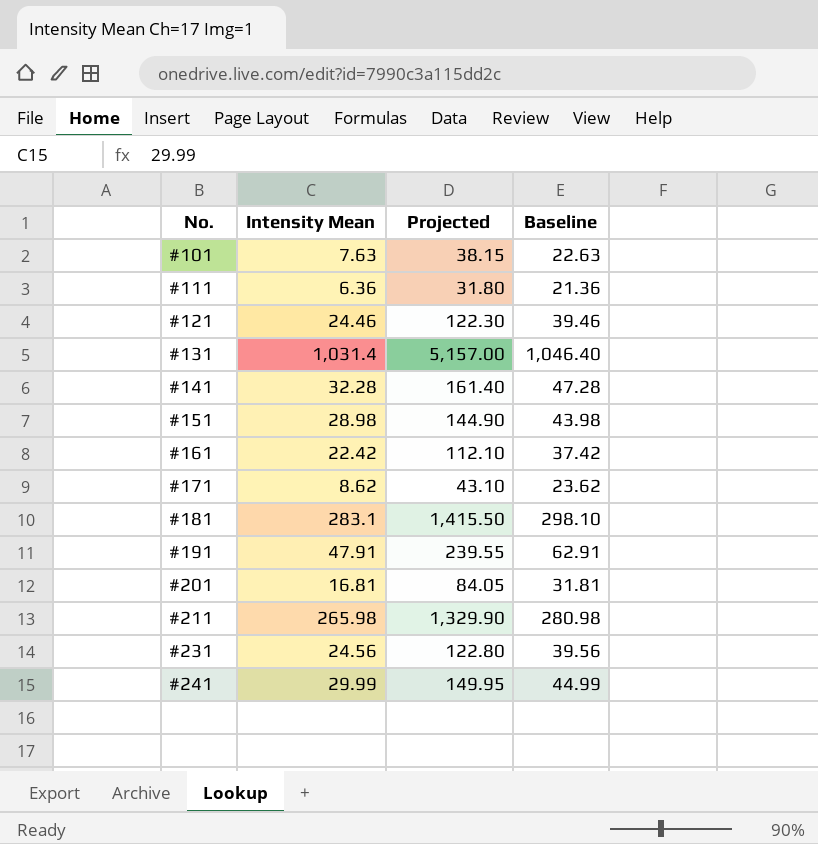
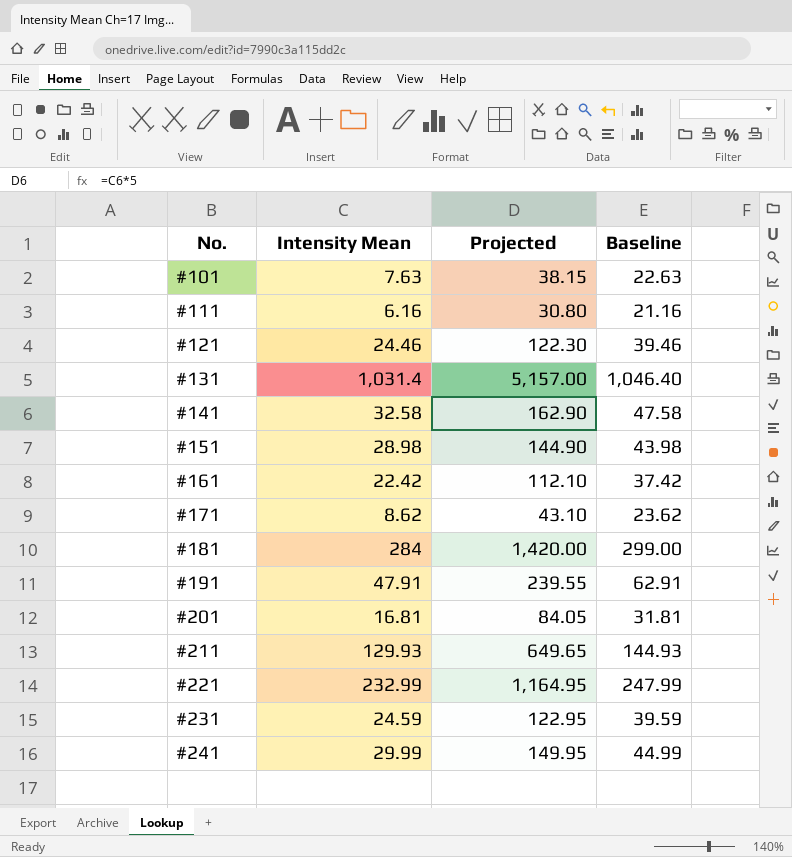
#111 | Intensity Mean: 6.36 -> 6.16
#111 | Projected: 31.80 -> 30.80
#111 | Baseline: 21.36 -> 21.16
#141 | Intensity Mean: 32.28 -> 32.58
#141 | Projected: 161.40 -> 162.90
#141 | Baseline: 47.28 -> 47.58
#181 | Intensity Mean: 283.1 -> 284
#181 | Projected: 1,415.50 -> 1,420.00
#181 | Baseline: 298.10 -> 299.00
#211 | Intensity Mean: 265.98 -> 129.93
#211 | Projected: 1,329.90 -> 649.65
#211 | Baseline: 280.98 -> 144.93
row #221: none -> 232.99 | 1,164.95 | 247.99
#231 | Intensity Mean: 24.56 -> 24.59
#231 | Projected: 122.80 -> 122.95
#231 | Baseline: 39.56 -> 39.59

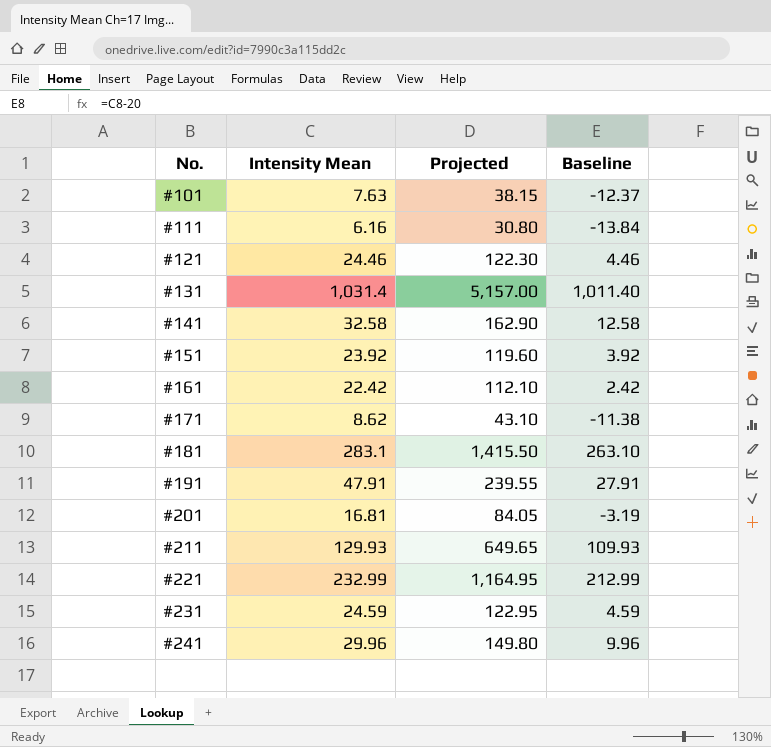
column Baseline | formula: [Intensity Mean] + 15 -> [Intensity Mean] - 20
#151 | Intensity Mean: 28.98 -> 23.92
#151 | Projected: 144.90 -> 119.60
#181 | Intensity Mean: 284 -> 283.1
#181 | Projected: 1,420.00 -> 1,415.50
#241 | Intensity Mean: 29.99 -> 29.96
#241 | Projected: 149.95 -> 149.80

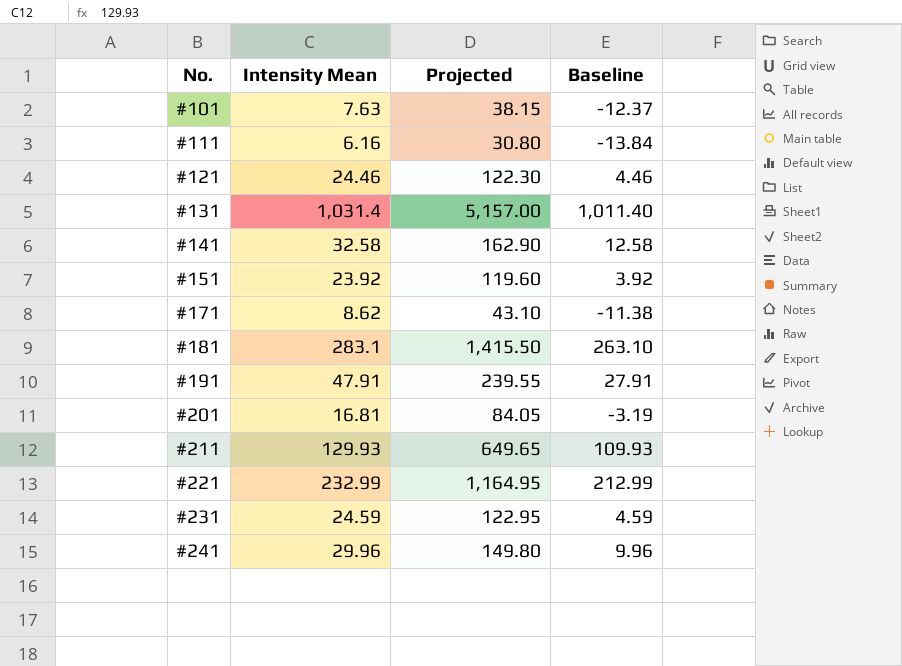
row #161: 22.42 | 112.10 | 2.42 -> none

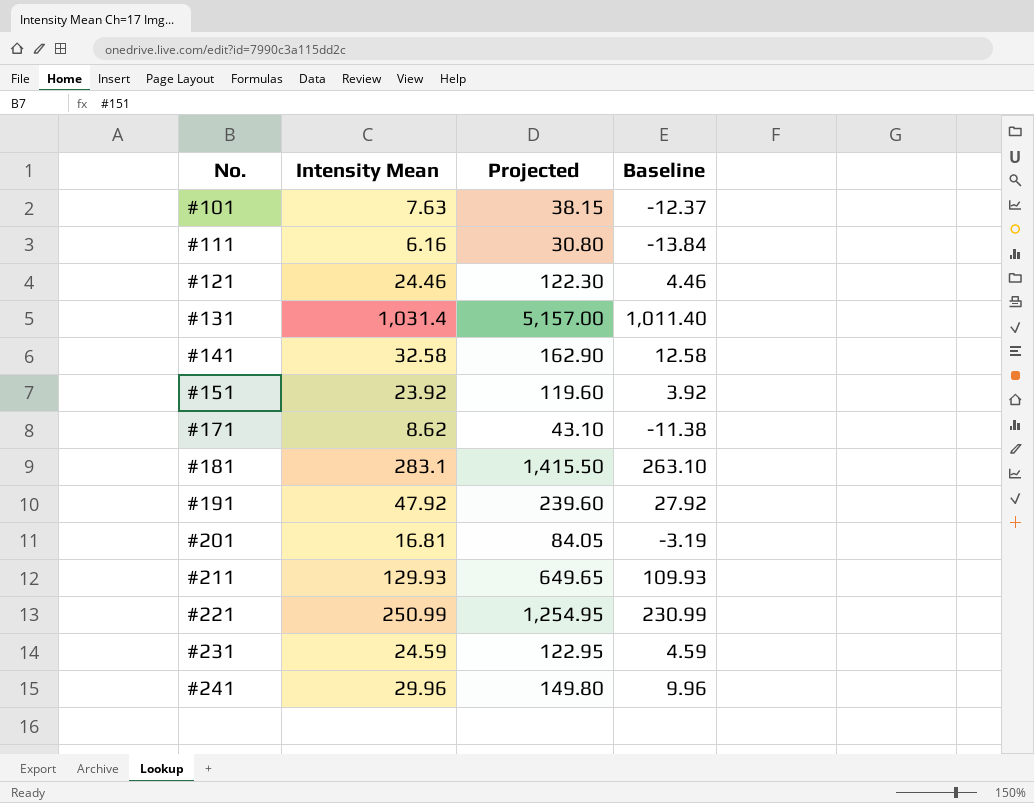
#191 | Intensity Mean: 47.91 -> 47.92
#191 | Projected: 239.55 -> 239.60
#191 | Baseline: 27.91 -> 27.92
#221 | Intensity Mean: 232.99 -> 250.99
#221 | Projected: 1,164.95 -> 1,254.95
#221 | Baseline: 212.99 -> 230.99

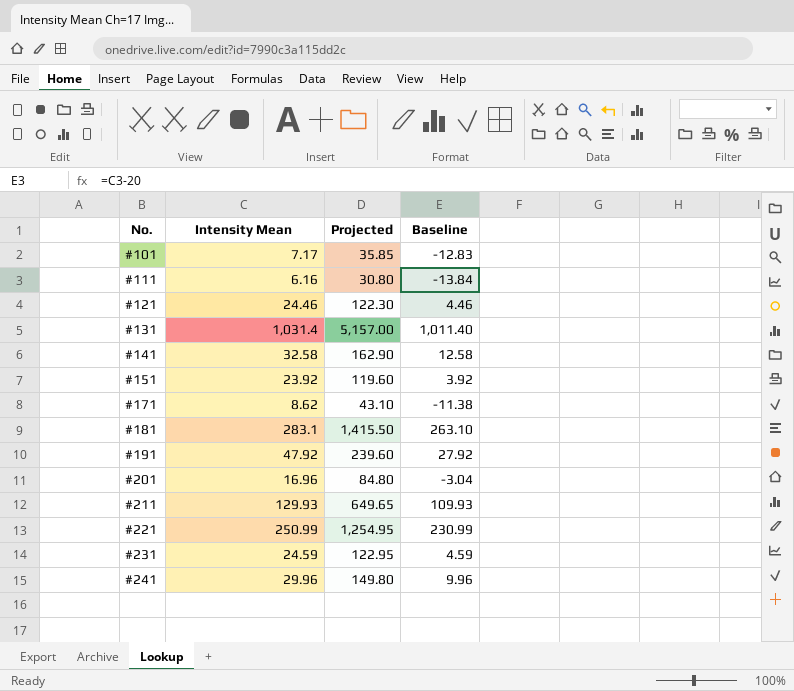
#101 | Intensity Mean: 7.63 -> 7.17
#101 | Projected: 38.15 -> 35.85
#101 | Baseline: -12.37 -> -12.83
#201 | Intensity Mean: 16.81 -> 16.96
#201 | Projected: 84.05 -> 84.80
#201 | Baseline: -3.19 -> -3.04

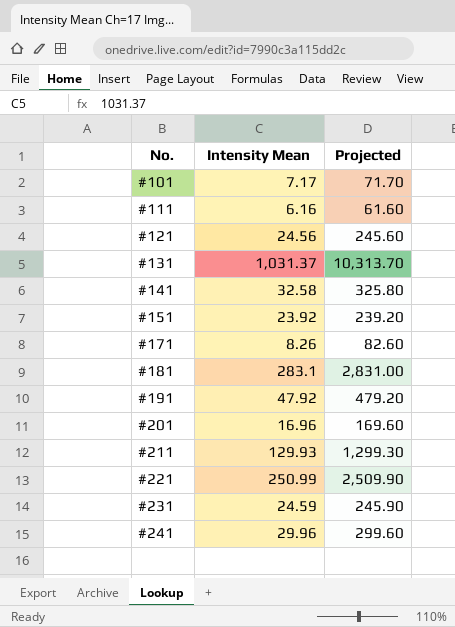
column Baseline | formula: [Intensity Mean] - 20 -> none
column Projected | formula: [Intensity Mean] * 5 -> [Intensity Mean] * 10
#121 | Intensity Mean: 24.46 -> 24.56
#131 | Intensity Mean: 1,031.4 -> 1,031.37
#171 | Intensity Mean: 8.62 -> 8.26

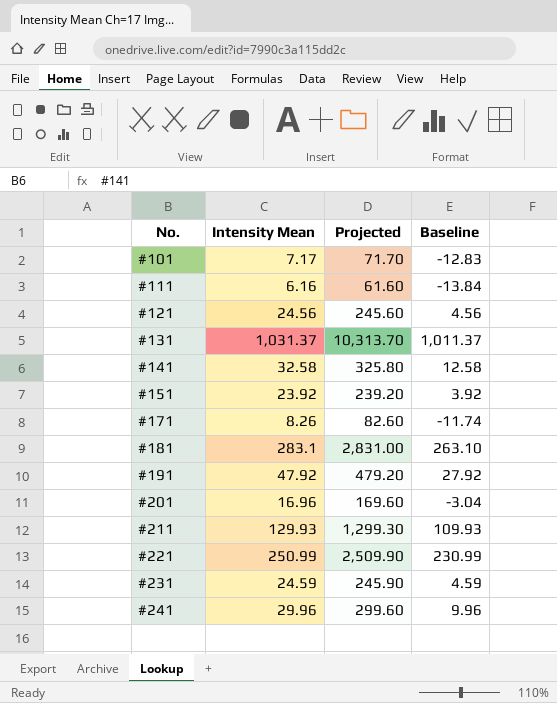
column Baseline | formula: none -> [Intensity Mean] - 20

